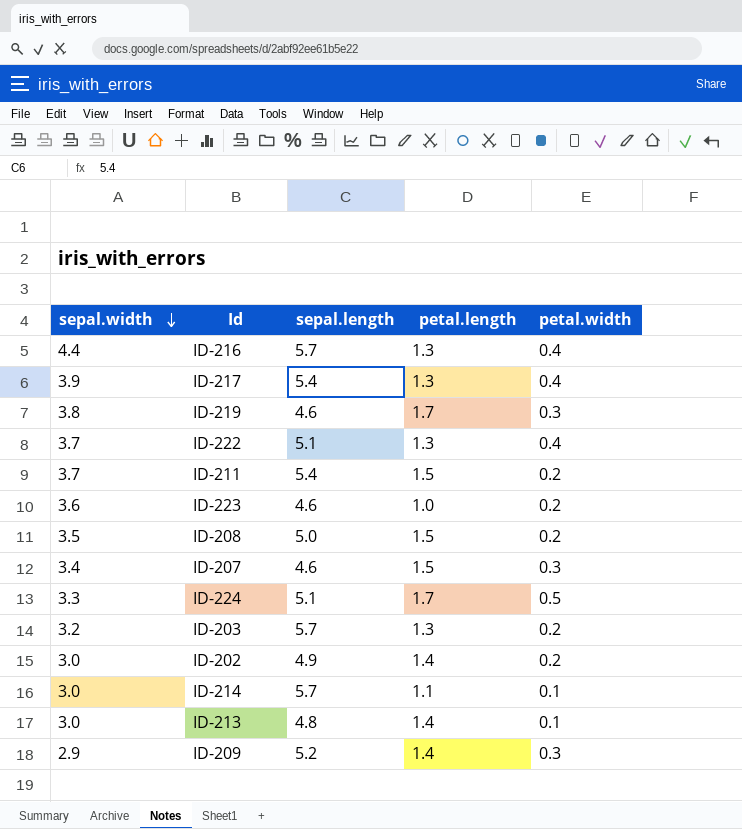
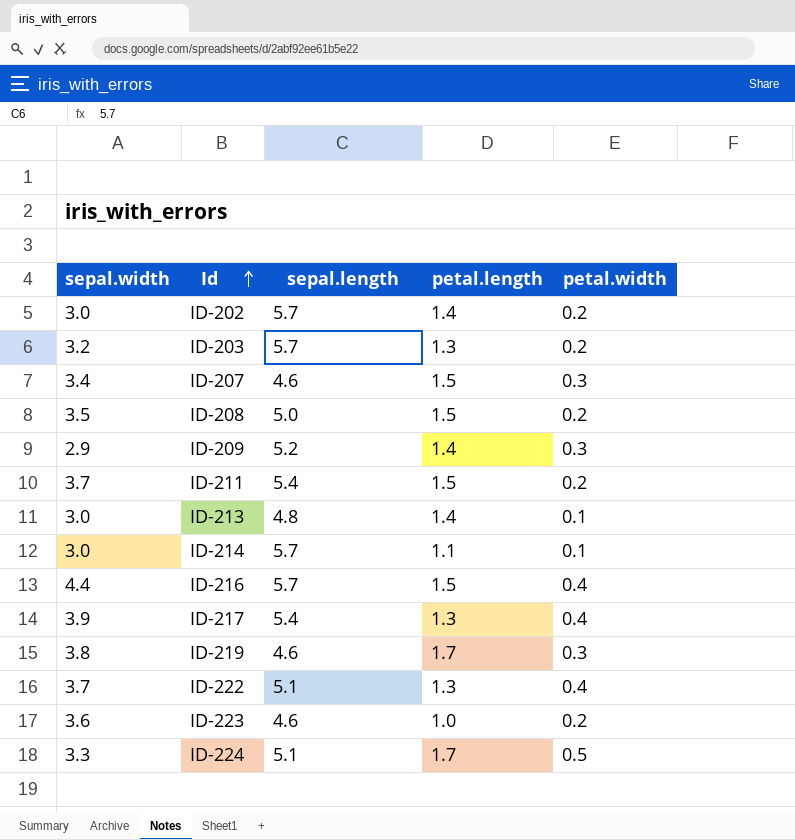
row order: sepal.width descending -> Id ascending
ID-202 | sepal.length: 4.9 -> 5.7
ID-216 | petal.length: 1.3 -> 1.5

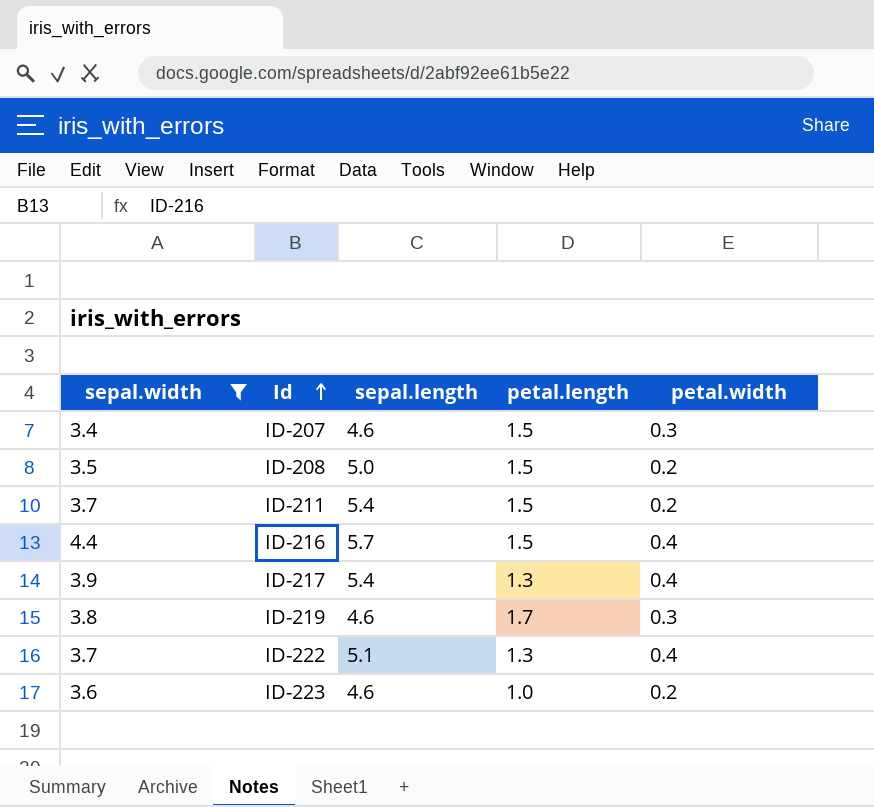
filter: none -> sepal.width >= 3.4

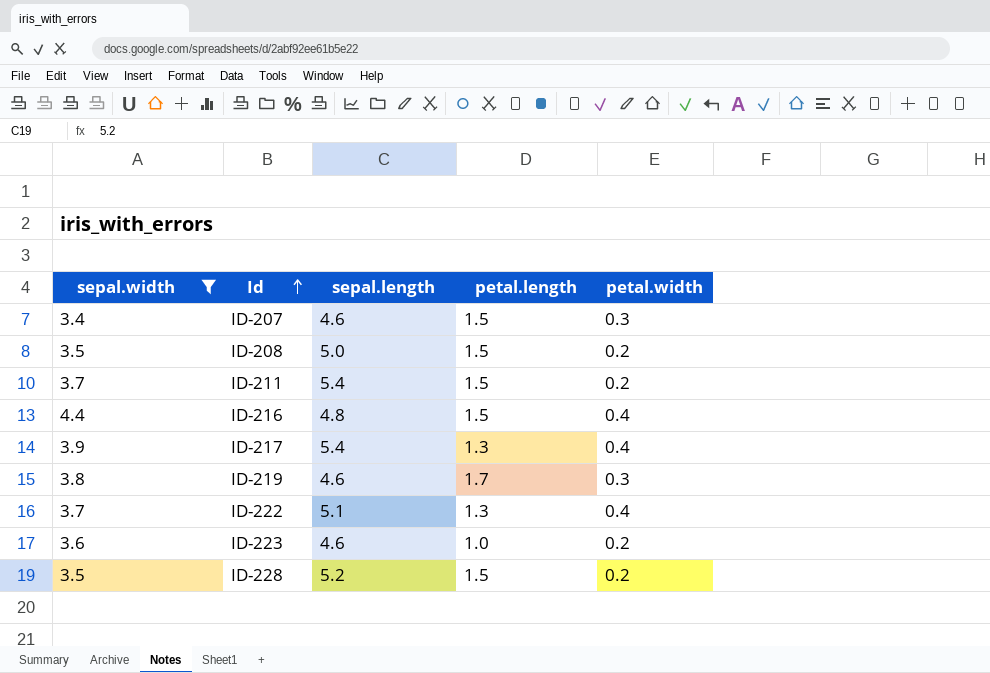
ID-216 | sepal.length: 5.7 -> 4.8
row ID-228: none -> 3.5 | 5.2 | 1.5 | 0.2

